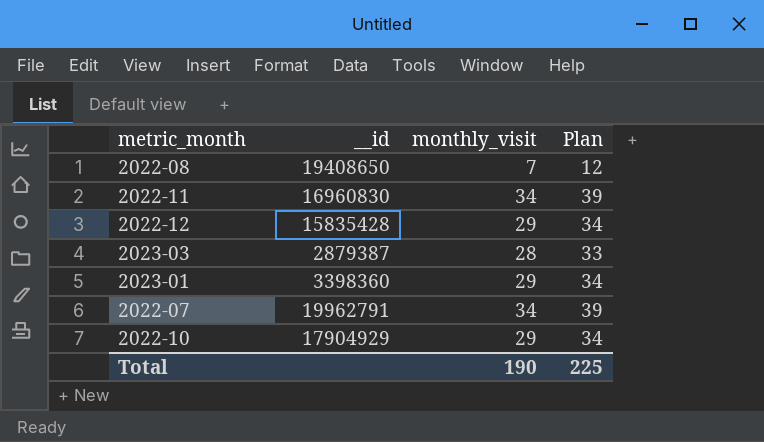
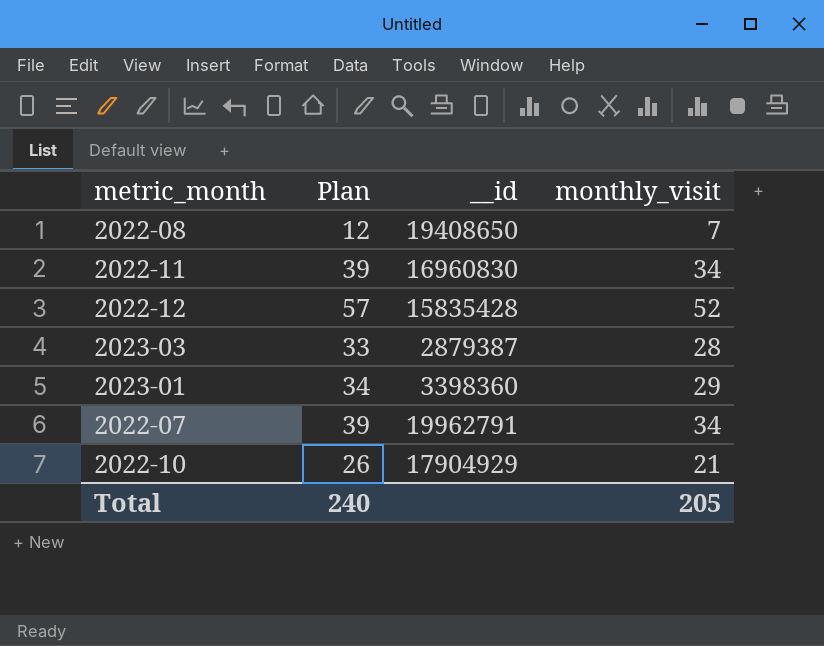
column Plan | position: 4 -> 2
2022-12 | Plan: 34 -> 57
2022-12 | monthly_visit: 29 -> 52
2022-10 | Plan: 34 -> 26
2022-10 | monthly_visit: 29 -> 21
Total | Plan: 225 -> 240
Total | monthly_visit: 190 -> 205

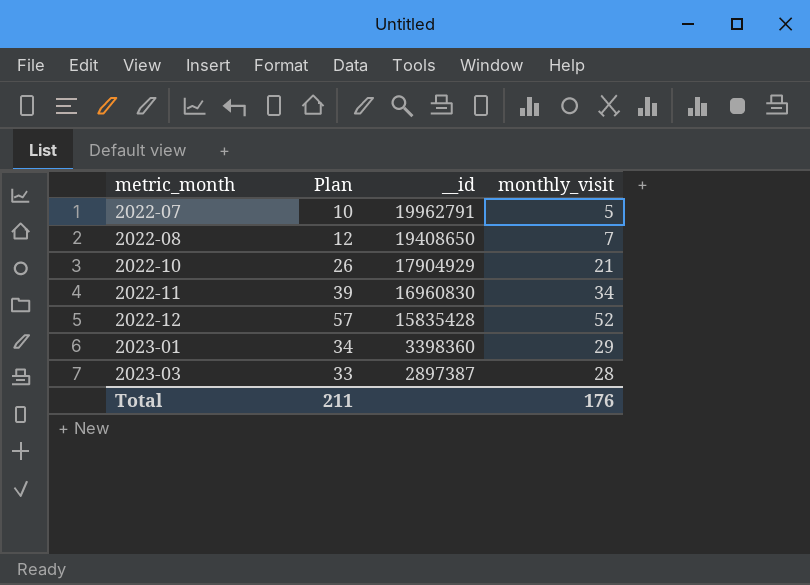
row order: none -> metric_month ascending
2022-07 | Plan: 39 -> 10
2022-07 | monthly_visit: 34 -> 5
2023-03 | __id: 2879387 -> 2897387
Total | Plan: 240 -> 211
Total | monthly_visit: 205 -> 176

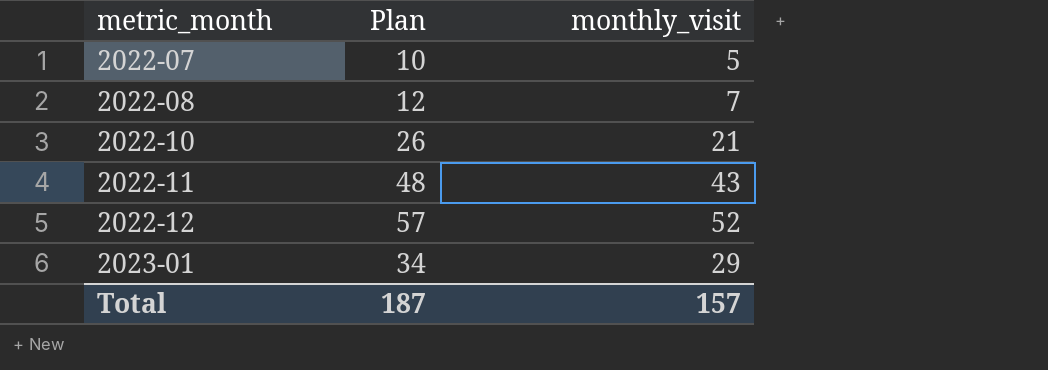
column __id | position: 3 -> none
row 2023-03: 33 | 2897387 | 28 -> none
2022-11 | Plan: 39 -> 48
2022-11 | monthly_visit: 34 -> 43
Total | Plan: 211 -> 187
Total | monthly_visit: 176 -> 157

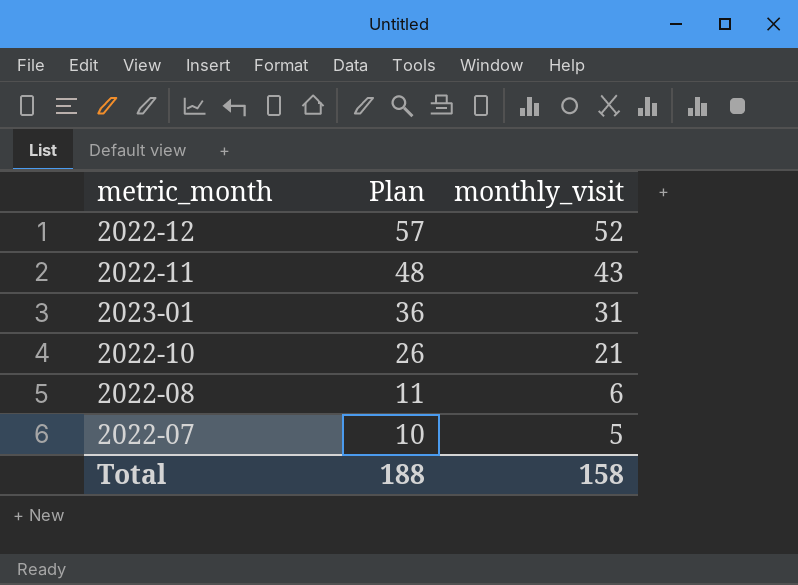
row order: metric_month ascending -> Plan descending
2023-01 | Plan: 34 -> 36
2023-01 | monthly_visit: 29 -> 31
2022-08 | Plan: 12 -> 11
2022-08 | monthly_visit: 7 -> 6
Total | Plan: 187 -> 188
Total | monthly_visit: 157 -> 158

